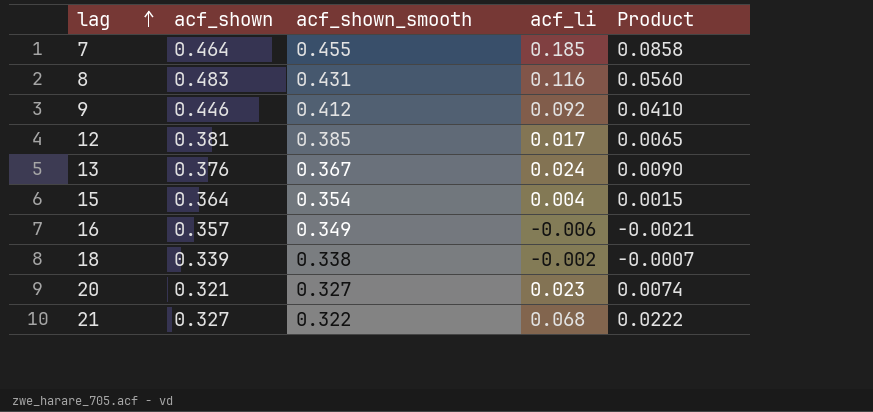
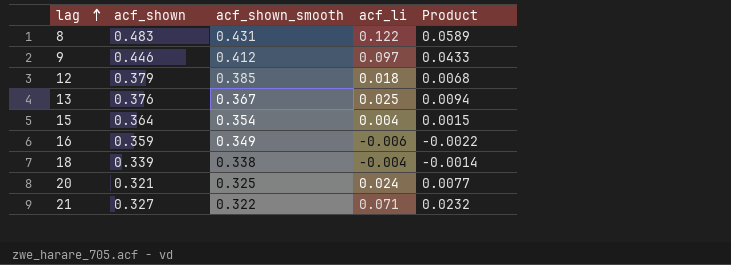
row 7: 0.464 | 0.455 | 0.185 | 0.0858 -> none
8 | acf_li: 0.116 -> 0.122
8 | Product: 0.0560 -> 0.0589
9 | acf_li: 0.092 -> 0.097
9 | Product: 0.0410 -> 0.0433
12 | acf_shown: 0.381 -> 0.379
12 | acf_li: 0.017 -> 0.018
12 | Product: 0.0065 -> 0.0068
13 | acf_li: 0.024 -> 0.025
13 | Product: 0.0090 -> 0.0094
16 | acf_shown: 0.357 -> 0.359
16 | Product: -0.0021 -> -0.0022
18 | acf_li: -0.002 -> -0.004
18 | Product: -0.0007 -> -0.0014
20 | acf_shown_smooth: 0.327 -> 0.325
20 | acf_li: 0.023 -> 0.024
20 | Product: 0.0074 -> 0.0077
21 | acf_li: 0.068 -> 0.071
21 | Product: 0.0222 -> 0.0232

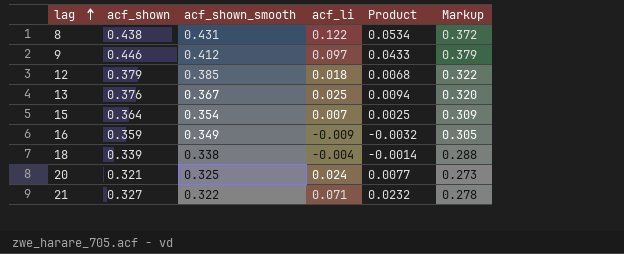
column Markup | formula: none -> [acf_shown] * 0.85
8 | acf_shown: 0.483 -> 0.438
8 | Product: 0.0589 -> 0.0534
15 | acf_li: 0.004 -> 0.007
15 | Product: 0.0015 -> 0.0025
16 | acf_li: -0.006 -> -0.009
16 | Product: -0.0022 -> -0.0032

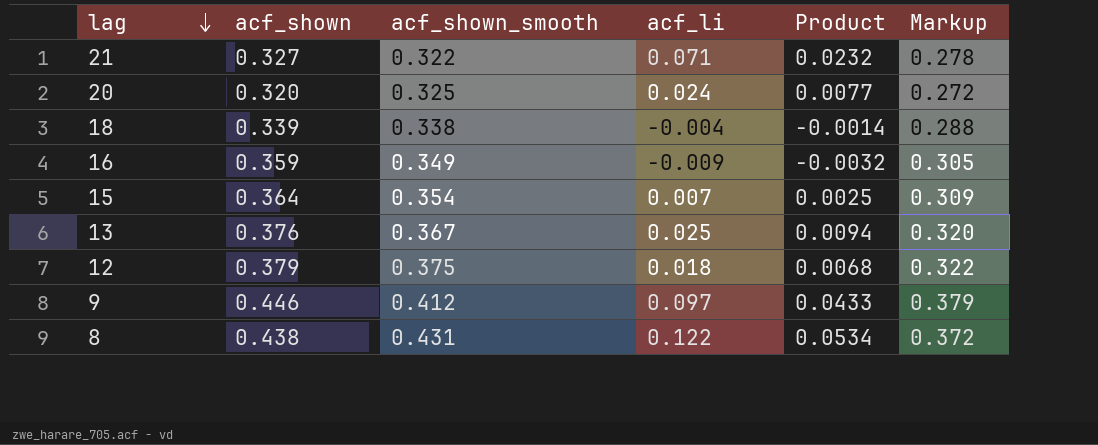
row order: lag ascending -> lag descending
20 | acf_shown: 0.321 -> 0.320
20 | Markup: 0.273 -> 0.272
12 | acf_shown_smooth: 0.385 -> 0.375

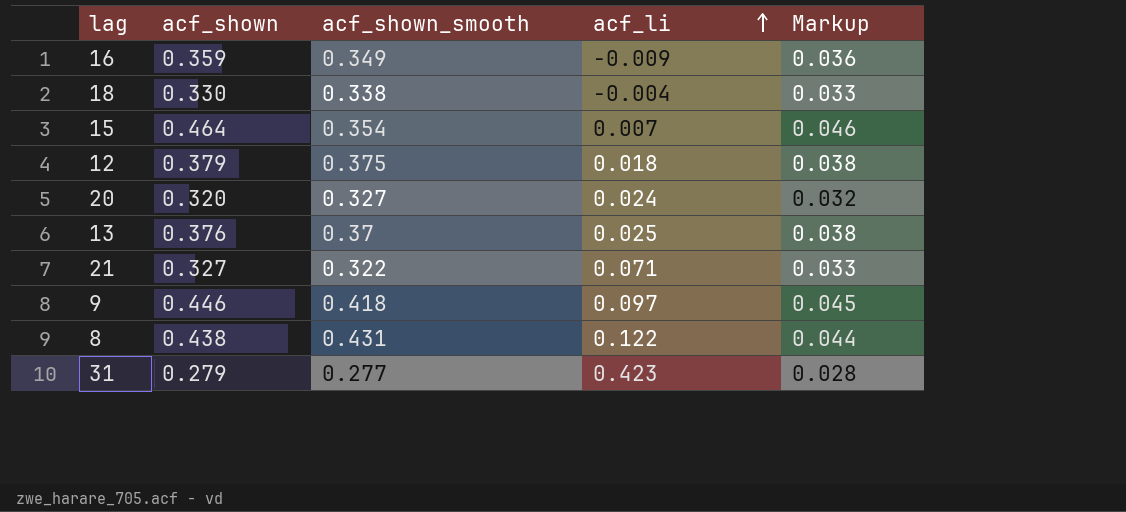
row order: lag descending -> acf_li ascending
column Product | formula: [acf_shown] * [acf_li] -> none
column Markup | formula: [acf_shown] * 0.85 -> [acf_shown] * 0.1
18 | acf_shown: 0.339 -> 0.330
15 | acf_shown: 0.364 -> 0.464
20 | acf_shown_smooth: 0.325 -> 0.327
13 | acf_shown_smooth: 0.367 -> 0.37
9 | acf_shown_smooth: 0.412 -> 0.418
row 31: none -> 0.279 | 0.277 | 0.423 | 0.028

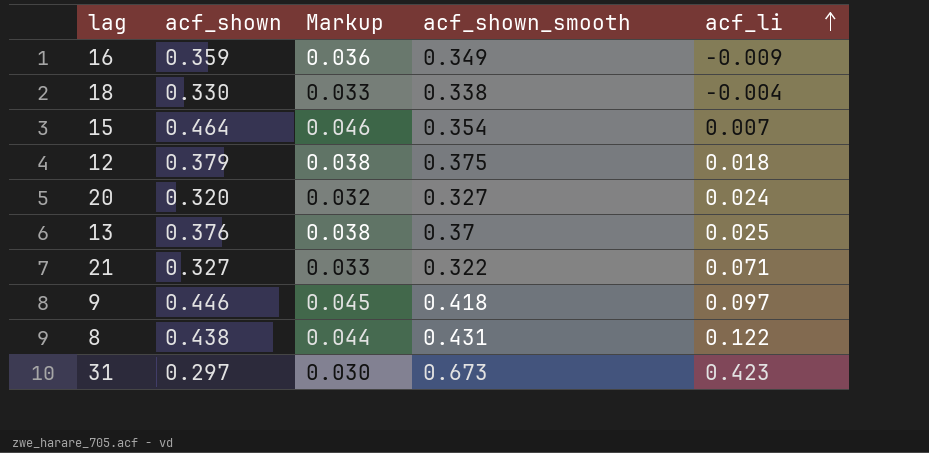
column Markup | position: 5 -> 3
31 | acf_shown: 0.279 -> 0.297
31 | Markup: 0.028 -> 0.030
31 | acf_shown_smooth: 0.277 -> 0.673

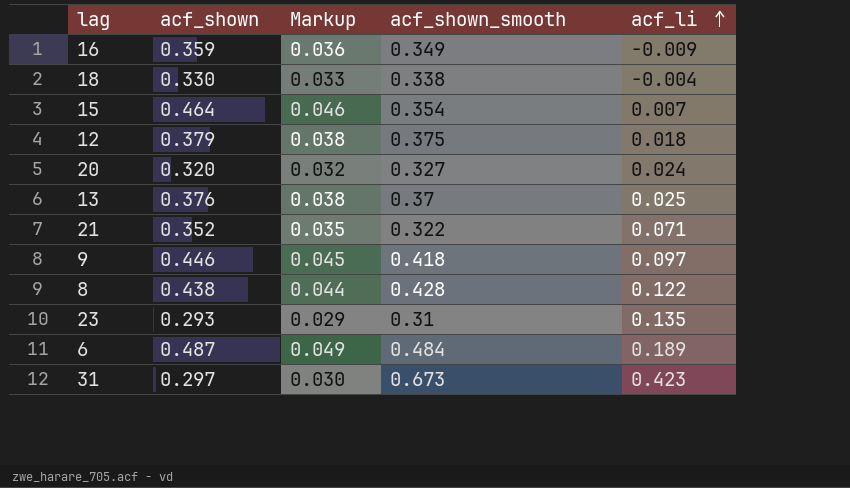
21 | acf_shown: 0.327 -> 0.352
21 | Markup: 0.033 -> 0.035
8 | acf_shown_smooth: 0.431 -> 0.428
row 23: none -> 0.293 | 0.029 | 0.31 | 0.135
row 6: none -> 0.487 | 0.049 | 0.484 | 0.189

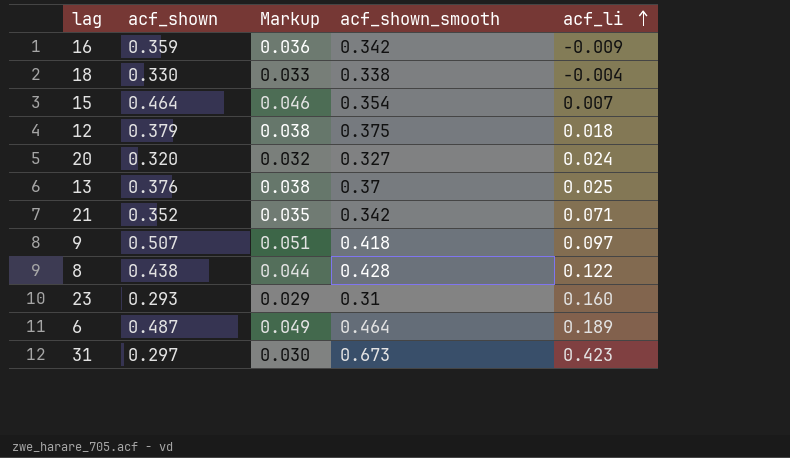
16 | acf_shown_smooth: 0.349 -> 0.342
21 | acf_shown_smooth: 0.322 -> 0.342
9 | acf_shown: 0.446 -> 0.507
9 | Markup: 0.045 -> 0.051
23 | acf_li: 0.135 -> 0.160
6 | acf_shown_smooth: 0.484 -> 0.464

